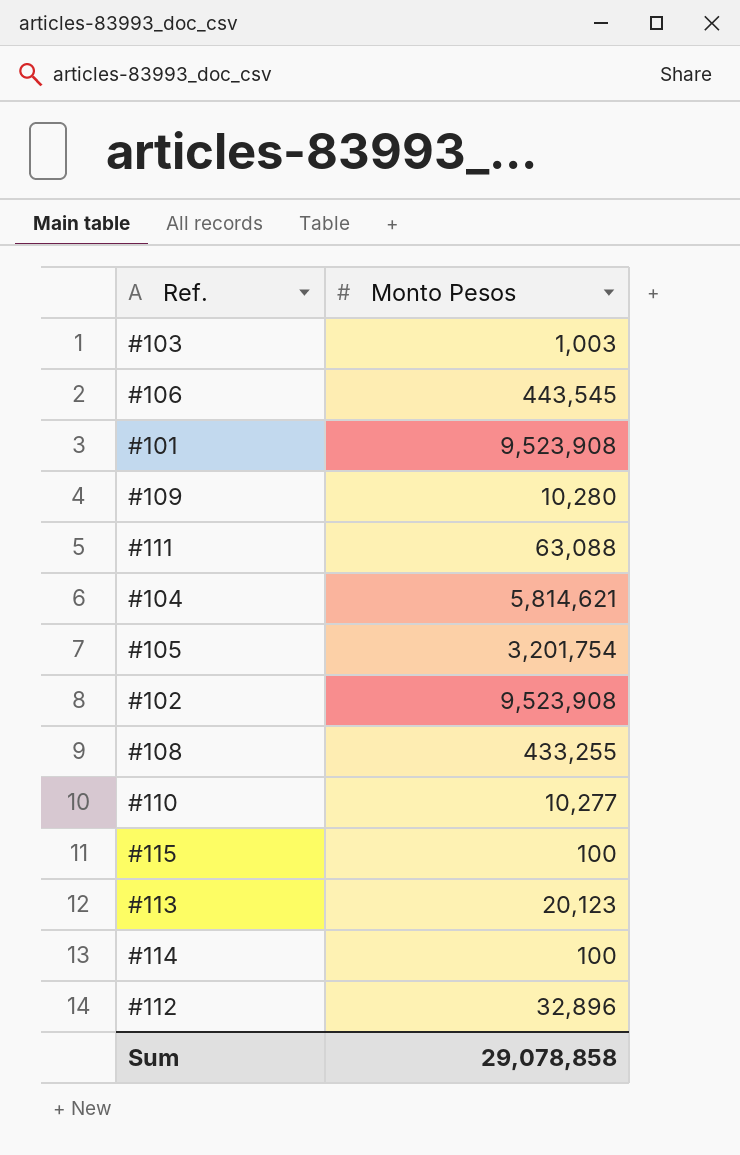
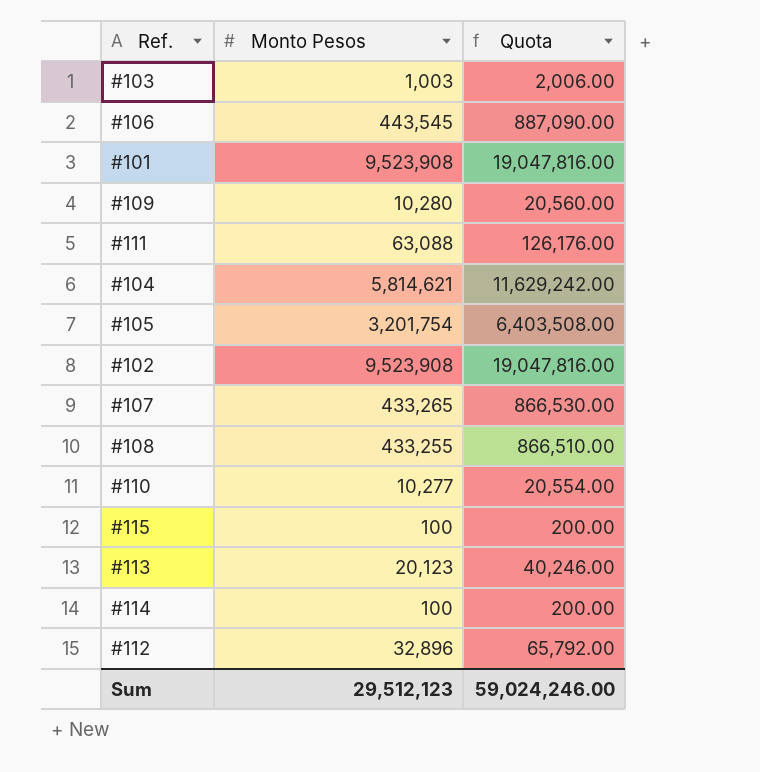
column Quota | formula: none -> [Monto Pesos] * 2
row #107: none -> 433,265 | 866,530.00
Sum | Monto Pesos: 29,078,858 -> 29,512,123

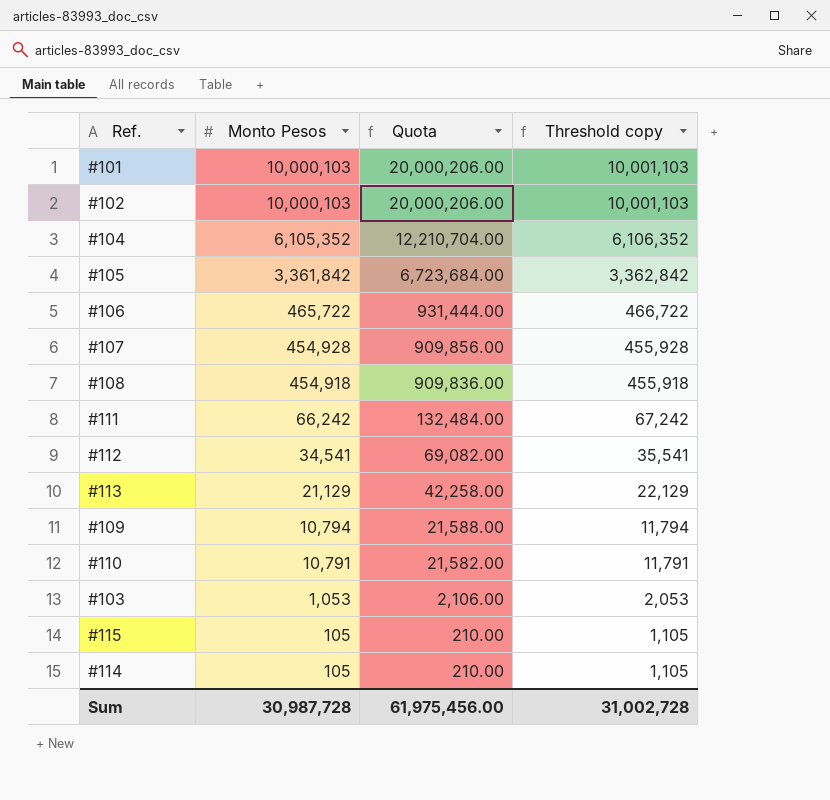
row order: none -> Monto Pesos descending
column Threshold copy | formula: none -> [Monto Pesos] + 1000
#101 | Monto Pesos: 9,523,908 -> 10,000,103
#101 | Quota: 19,047,816.00 -> 20,000,206.00
#102 | Monto Pesos: 9,523,908 -> 10,000,103
#102 | Quota: 19,047,816.00 -> 20,000,206.00
#104 | Monto Pesos: 5,814,621 -> 6,105,352
#104 | Quota: 11,629,242.00 -> 12,210,704.00
#105 | Monto Pesos: 3,201,754 -> 3,361,842
#105 | Quota: 6,403,508.00 -> 6,723,684.00
#106 | Monto Pesos: 443,545 -> 465,722
#106 | Quota: 887,090.00 -> 931,444.00
#107 | Monto Pesos: 433,265 -> 454,928
#107 | Quota: 866,530.00 -> 909,856.00
#108 | Monto Pesos: 433,255 -> 454,918
#108 | Quota: 866,510.00 -> 909,836.00
#111 | Monto Pesos: 63,088 -> 66,242
#111 | Quota: 126,176.00 -> 132,484.00
#112 | Monto Pesos: 32,896 -> 34,541
#112 | Quota: 65,792.00 -> 69,082.00
#113 | Monto Pesos: 20,123 -> 21,129
#113 | Quota: 40,246.00 -> 42,258.00
#109 | Monto Pesos: 10,280 -> 10,794
#109 | Quota: 20,560.00 -> 21,588.00
#110 | Monto Pesos: 10,277 -> 10,791
#110 | Quota: 20,554.00 -> 21,582.00
#103 | Monto Pesos: 1,003 -> 1,053
#103 | Quota: 2,006.00 -> 2,106.00
#115 | Monto Pesos: 100 -> 105
#115 | Quota: 200.00 -> 210.00
#114 | Monto Pesos: 100 -> 105
#114 | Quota: 200.00 -> 210.00
Sum | Monto Pesos: 29,512,123 -> 30,987,728
Sum | Quota: 59,024,246.00 -> 61,975,456.00

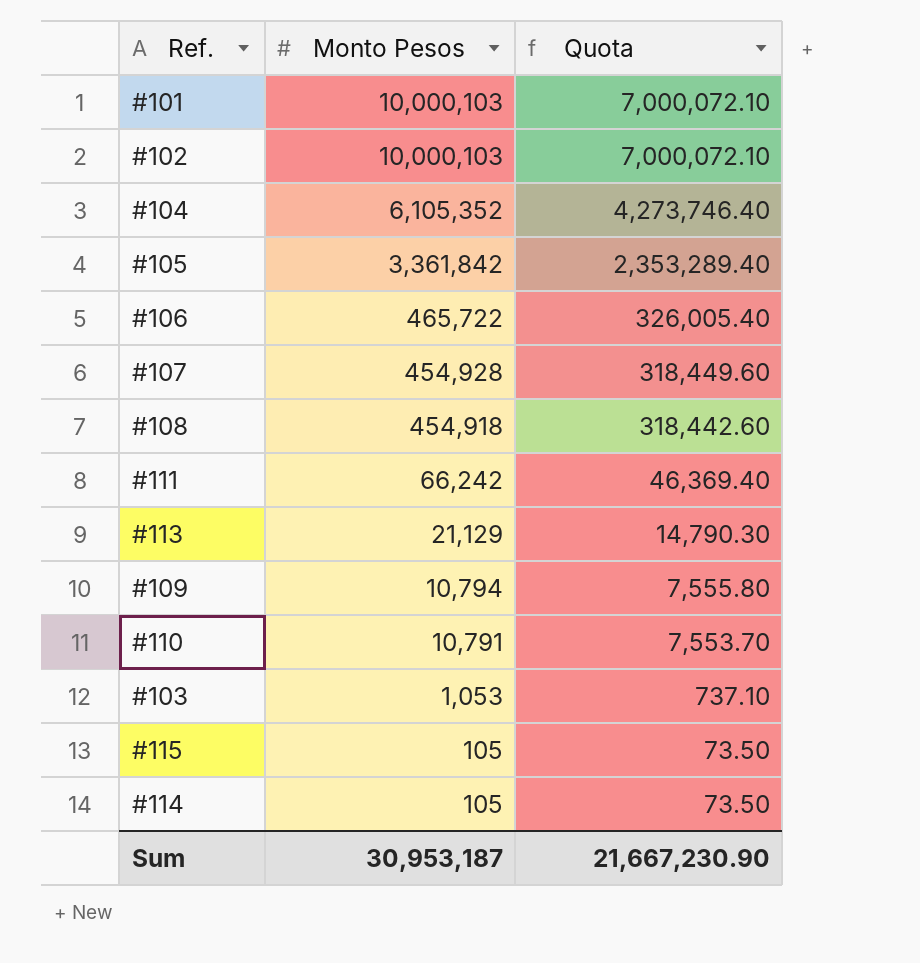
column Threshold copy | formula: [Monto Pesos] + 1000 -> none
column Quota | formula: [Monto Pesos] * 2 -> [Monto Pesos] * 0.7
row #112: 34,541 | 69,082.00 | 35,541 -> none
Sum | Monto Pesos: 30,987,728 -> 30,953,187
Sum | Quota: 61,975,456.00 -> 21,667,230.90

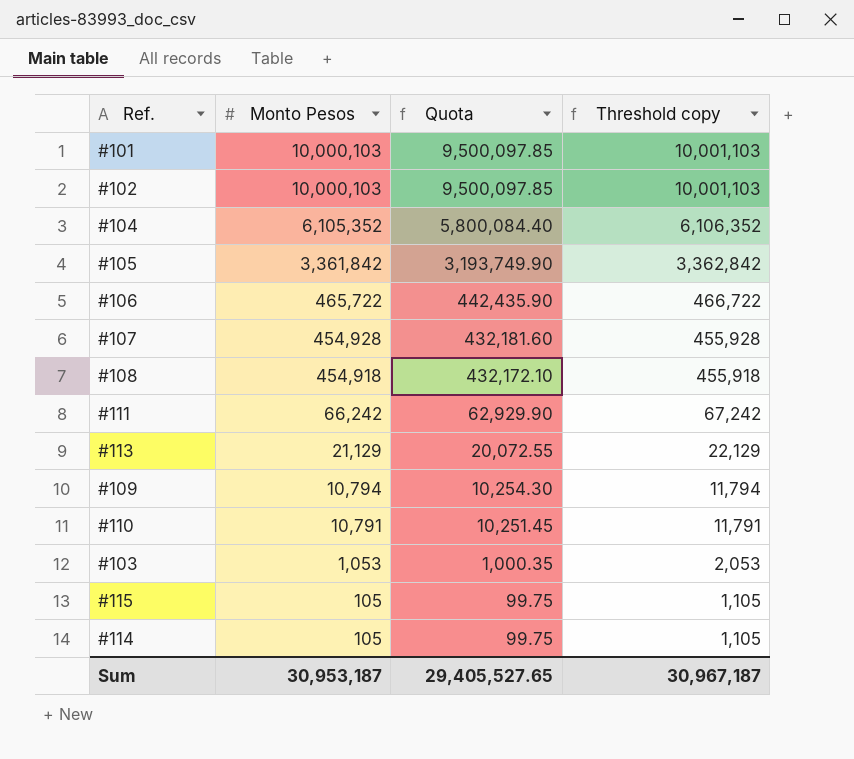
column Quota | formula: [Monto Pesos] * 0.7 -> [Monto Pesos] * 0.95
column Threshold copy | formula: none -> [Monto Pesos] + 1000
Sum | Quota: 21,667,230.90 -> 29,405,527.65

